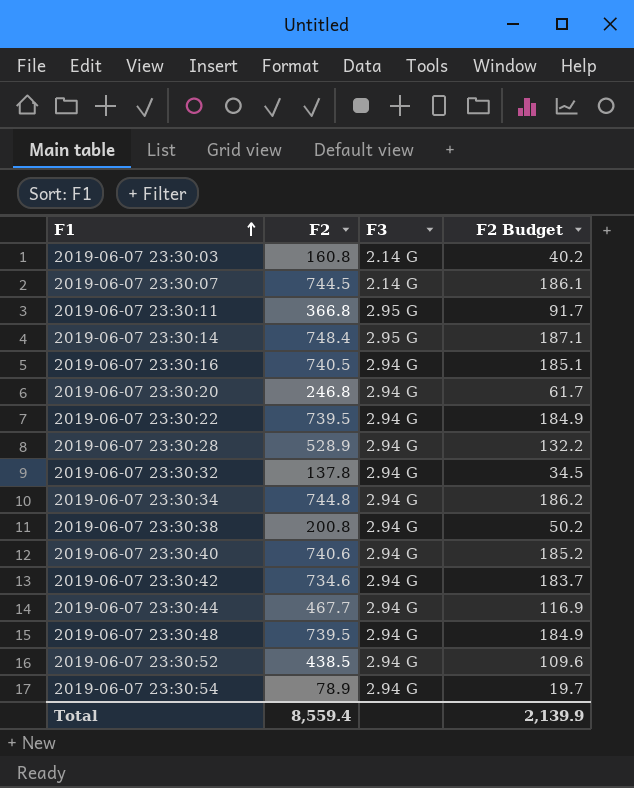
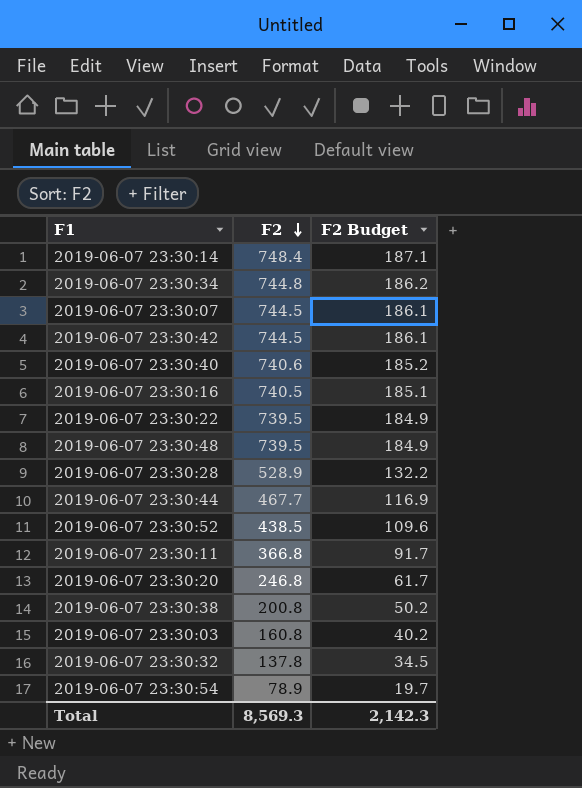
row order: F1 ascending -> F2 descending
column F3 | position: 3 -> none
2019-06-07 23:30:42 | F2: 734.6 -> 744.5
2019-06-07 23:30:42 | F2 Budget: 183.7 -> 186.1
Total | F2: 8,559.4 -> 8,569.3
Total | F2 Budget: 2,139.9 -> 2,142.3

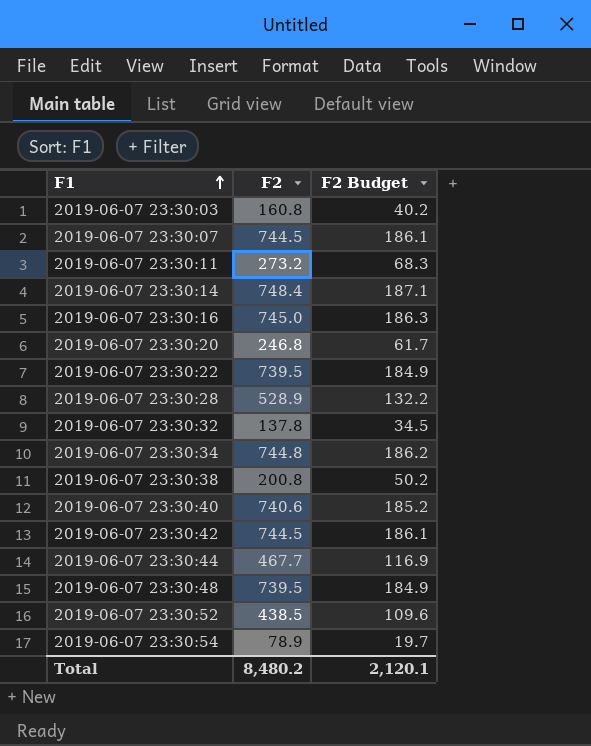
row order: F2 descending -> F1 ascending
2019-06-07 23:30:11 | F2: 366.8 -> 273.2
2019-06-07 23:30:11 | F2 Budget: 91.7 -> 68.3
2019-06-07 23:30:16 | F2: 740.5 -> 745.0
2019-06-07 23:30:16 | F2 Budget: 185.1 -> 186.3
Total | F2: 8,569.3 -> 8,480.2
Total | F2 Budget: 2,142.3 -> 2,120.1

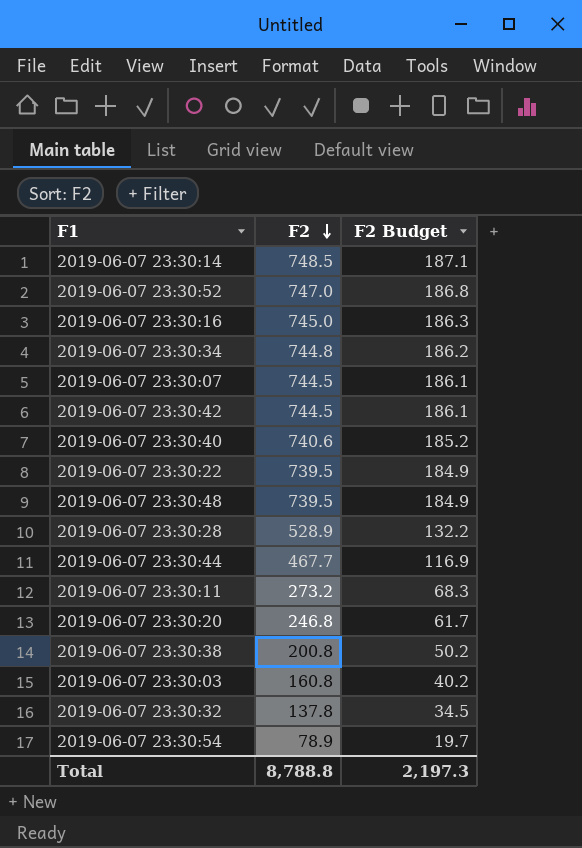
row order: F1 ascending -> F2 descending
2019-06-07 23:30:14 | F2: 748.4 -> 748.5
2019-06-07 23:30:52 | F2: 438.5 -> 747.0
2019-06-07 23:30:52 | F2 Budget: 109.6 -> 186.8
Total | F2: 8,480.2 -> 8,788.8
Total | F2 Budget: 2,120.1 -> 2,197.3

